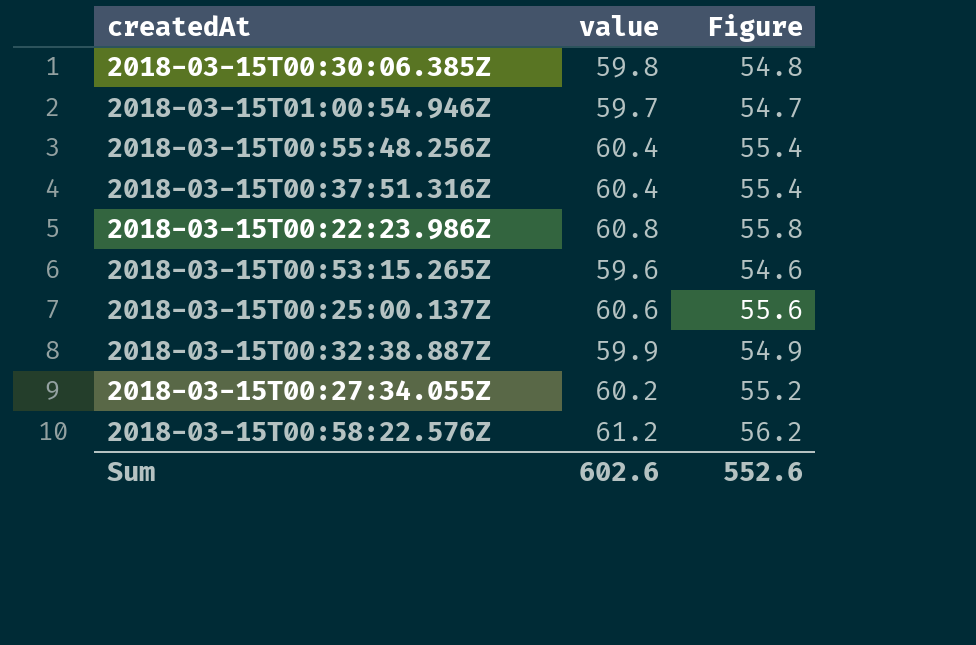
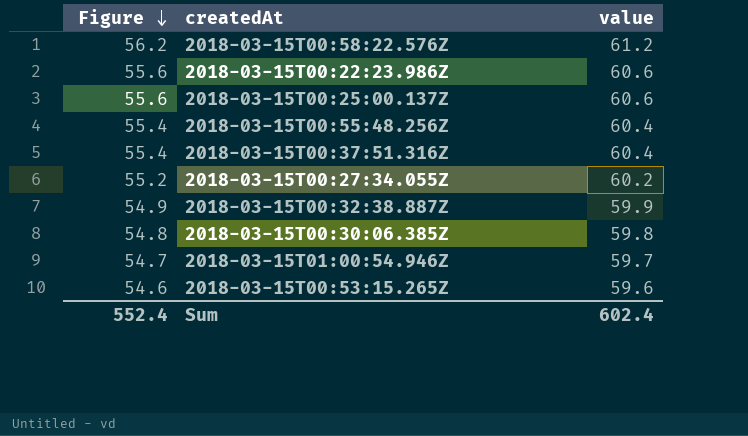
row order: none -> Figure descending
column Figure | position: 3 -> 1
2018-03-15T00:22:23.986Z | Figure: 55.8 -> 55.6
2018-03-15T00:22:23.986Z | value: 60.8 -> 60.6
Sum | Figure: 552.6 -> 552.4
Sum | value: 602.6 -> 602.4

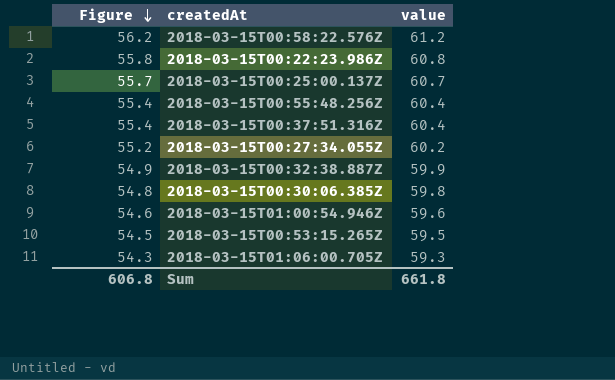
2018-03-15T00:22:23.986Z | Figure: 55.6 -> 55.8
2018-03-15T00:22:23.986Z | value: 60.6 -> 60.8
2018-03-15T00:25:00.137Z | Figure: 55.6 -> 55.7
2018-03-15T00:25:00.137Z | value: 60.6 -> 60.7
2018-03-15T01:00:54.946Z | Figure: 54.7 -> 54.6
2018-03-15T01:00:54.946Z | value: 59.7 -> 59.6
2018-03-15T00:53:15.265Z | Figure: 54.6 -> 54.5
2018-03-15T00:53:15.265Z | value: 59.6 -> 59.5
row 2018-03-15T01:06:00.705Z: none -> 54.3 | 59.3
Sum | Figure: 552.4 -> 606.8
Sum | value: 602.4 -> 661.8

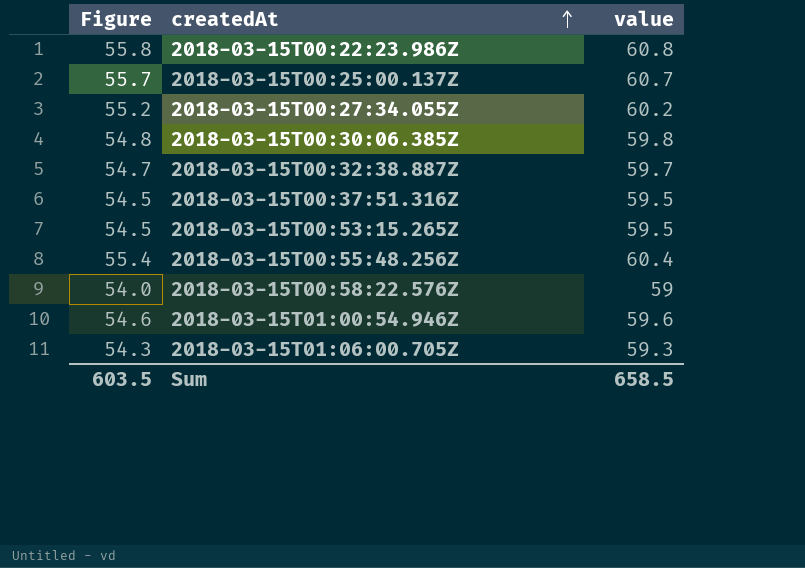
row order: Figure descending -> createdAt ascending
2018-03-15T00:32:38.887Z | Figure: 54.9 -> 54.7
2018-03-15T00:32:38.887Z | value: 59.9 -> 59.7
2018-03-15T00:37:51.316Z | Figure: 55.4 -> 54.5
2018-03-15T00:37:51.316Z | value: 60.4 -> 59.5
2018-03-15T00:58:22.576Z | Figure: 56.2 -> 54.0
2018-03-15T00:58:22.576Z | value: 61.2 -> 59
Sum | Figure: 606.8 -> 603.5
Sum | value: 661.8 -> 658.5

